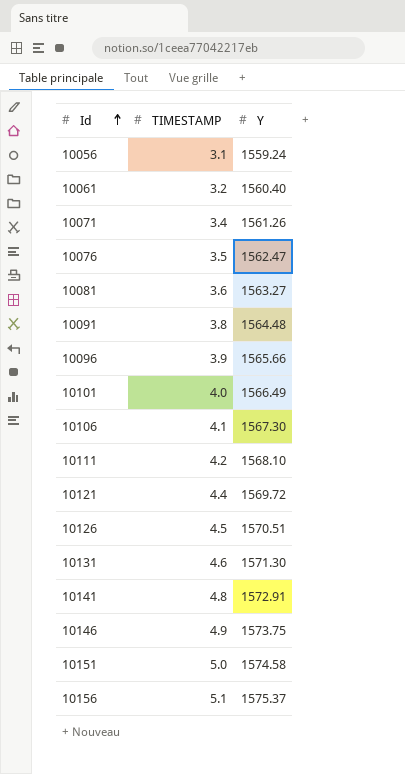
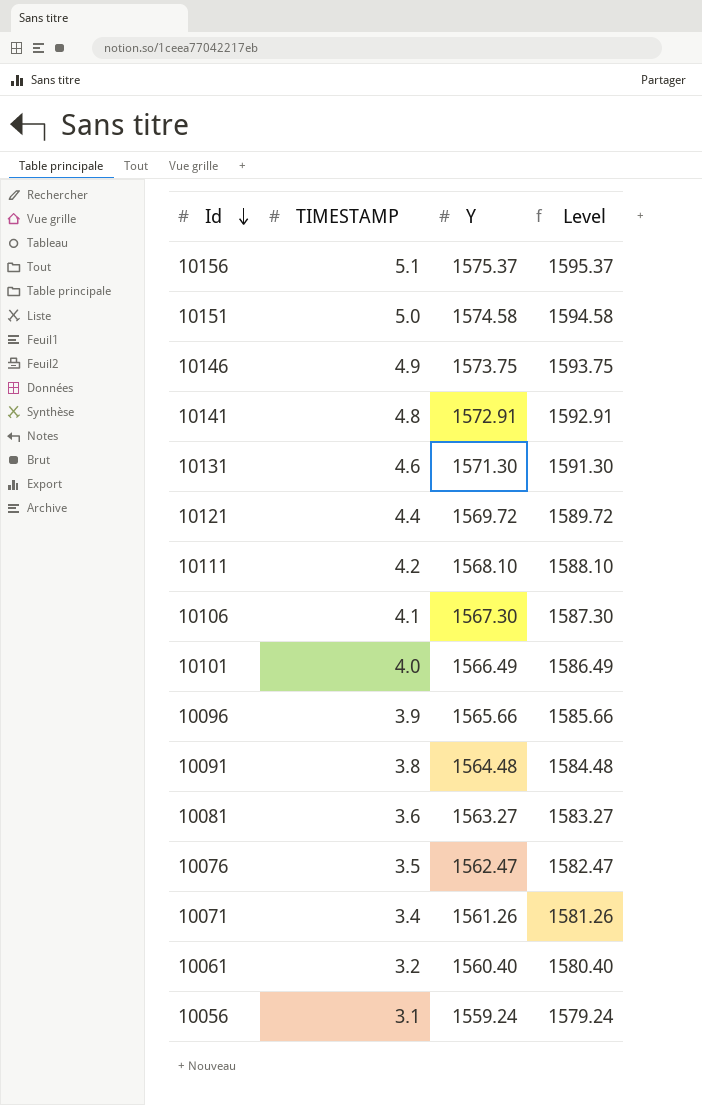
row order: Id ascending -> Id descending
column Level | formula: none -> [Y] + 20
row 10126: 4.5 | 1570.51 -> none

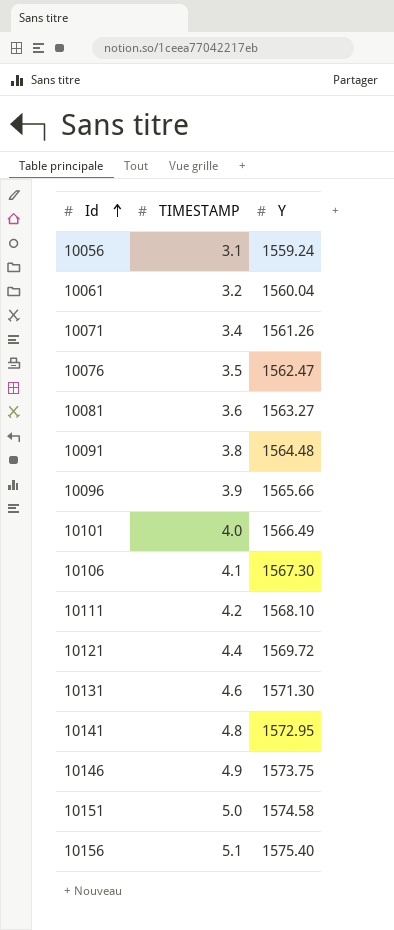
row order: Id descending -> Id ascending
column Level | formula: [Y] + 20 -> none
10061 | Y: 1560.40 -> 1560.04
10141 | Y: 1572.91 -> 1572.95
10156 | Y: 1575.37 -> 1575.40

